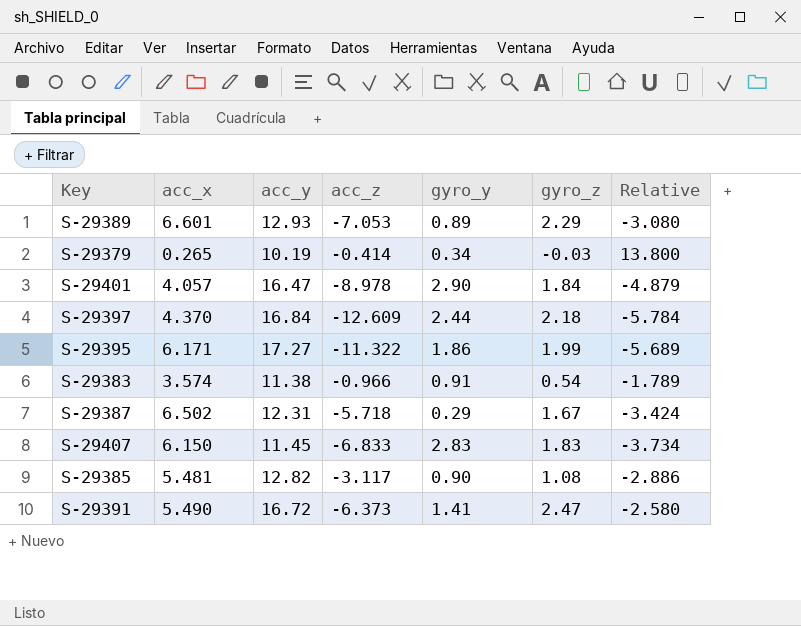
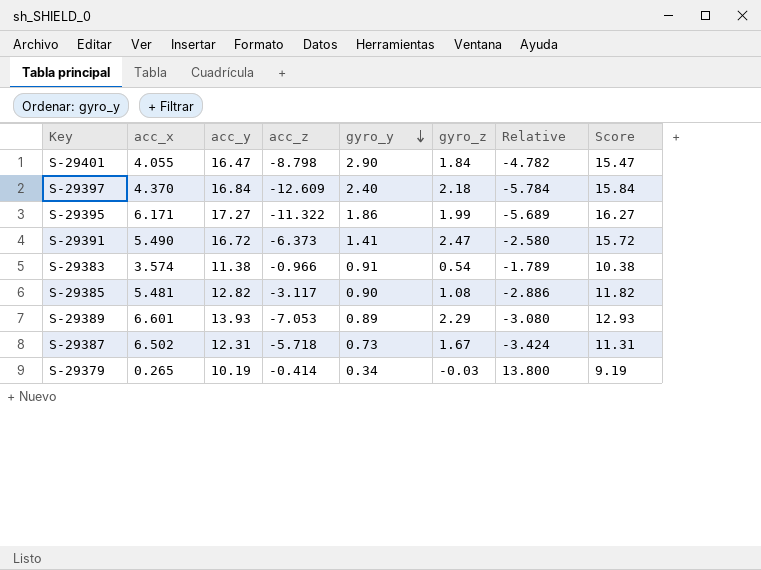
row order: none -> gyro_y descending
column Score | formula: none -> [acc_y] - 1
row S-29407: 6.150 | 11.45 | -6.833 | 2.83 | 1.83 | -3.734 -> none
S-29401 | acc_x: 4.057 -> 4.055
S-29401 | acc_z: -8.978 -> -8.798
S-29401 | Relative: -4.879 -> -4.782
S-29397 | gyro_y: 2.44 -> 2.40
S-29389 | acc_y: 12.93 -> 13.93
S-29387 | gyro_y: 0.29 -> 0.73

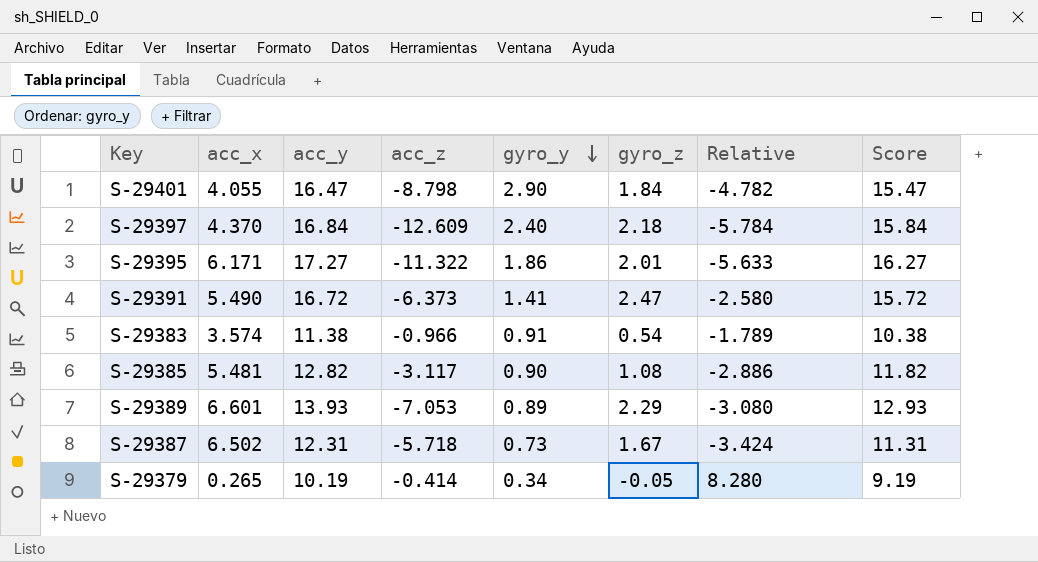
S-29395 | gyro_z: 1.99 -> 2.01
S-29395 | Relative: -5.689 -> -5.633
S-29379 | gyro_z: -0.03 -> -0.05
S-29379 | Relative: 13.800 -> 8.280

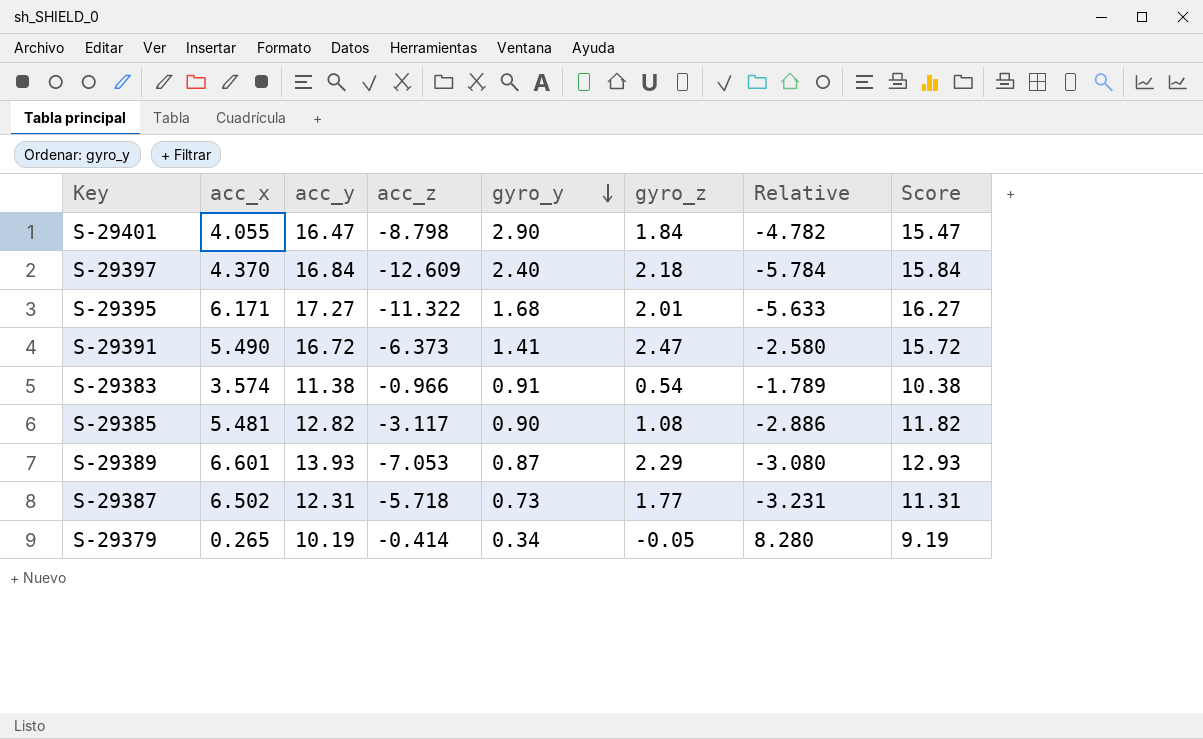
S-29395 | gyro_y: 1.86 -> 1.68
S-29389 | gyro_y: 0.89 -> 0.87
S-29387 | gyro_z: 1.67 -> 1.77
S-29387 | Relative: -3.424 -> -3.231

